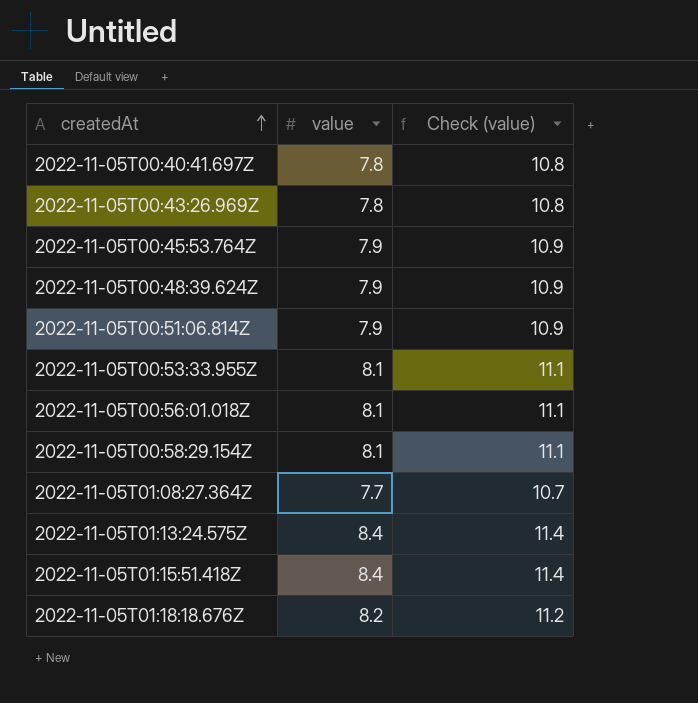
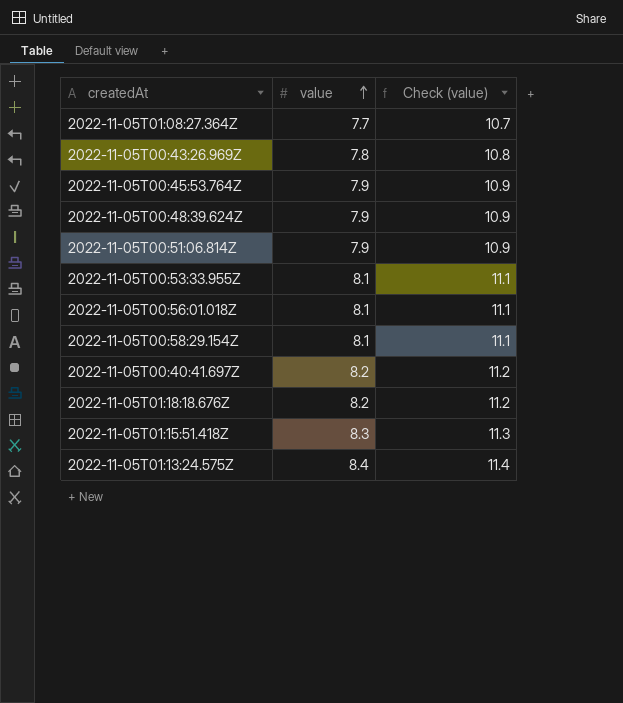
row order: createdAt ascending -> value ascending
2022-11-05T00:40:41.697Z | value: 7.8 -> 8.2
2022-11-05T00:40:41.697Z | Check (value): 10.8 -> 11.2
2022-11-05T01:15:51.418Z | value: 8.4 -> 8.3
2022-11-05T01:15:51.418Z | Check (value): 11.4 -> 11.3

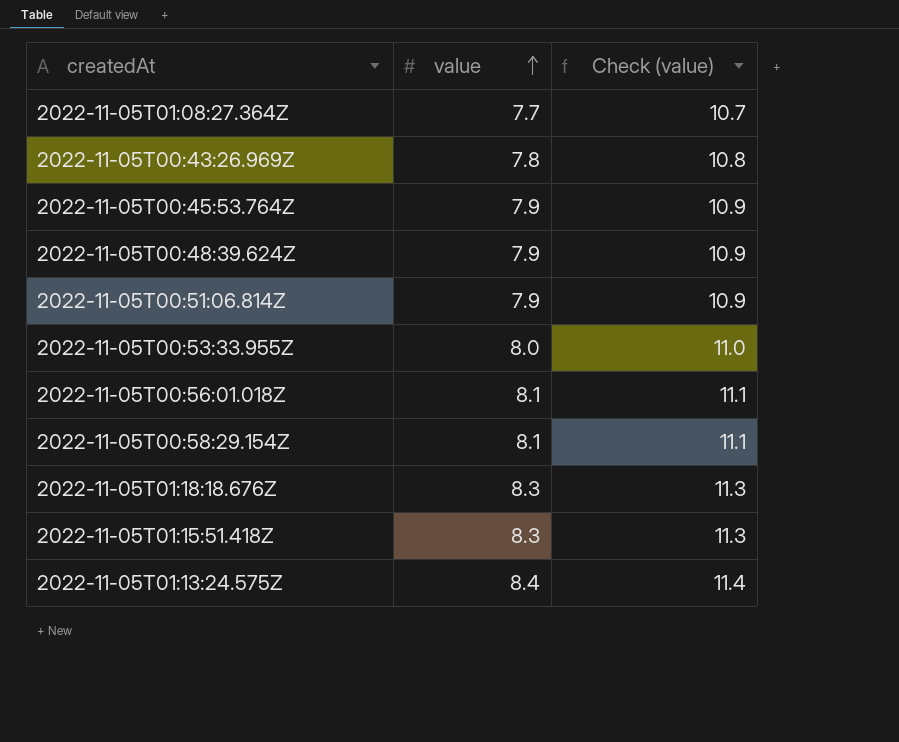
row 2022-11-05T00:40:41.697Z: 8.2 | 11.2 -> none
2022-11-05T00:53:33.955Z | value: 8.1 -> 8.0
2022-11-05T00:53:33.955Z | Check (value): 11.1 -> 11.0
2022-11-05T01:18:18.676Z | value: 8.2 -> 8.3
2022-11-05T01:18:18.676Z | Check (value): 11.2 -> 11.3

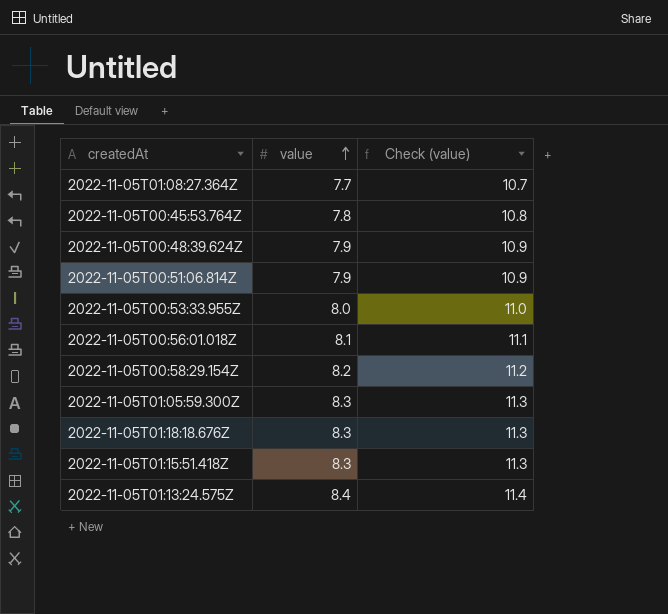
row 2022-11-05T00:43:26.969Z: 7.8 | 10.8 -> none
2022-11-05T00:45:53.764Z | value: 7.9 -> 7.8
2022-11-05T00:45:53.764Z | Check (value): 10.9 -> 10.8
2022-11-05T00:58:29.154Z | value: 8.1 -> 8.2
2022-11-05T00:58:29.154Z | Check (value): 11.1 -> 11.2
row 2022-11-05T01:05:59.300Z: none -> 8.3 | 11.3

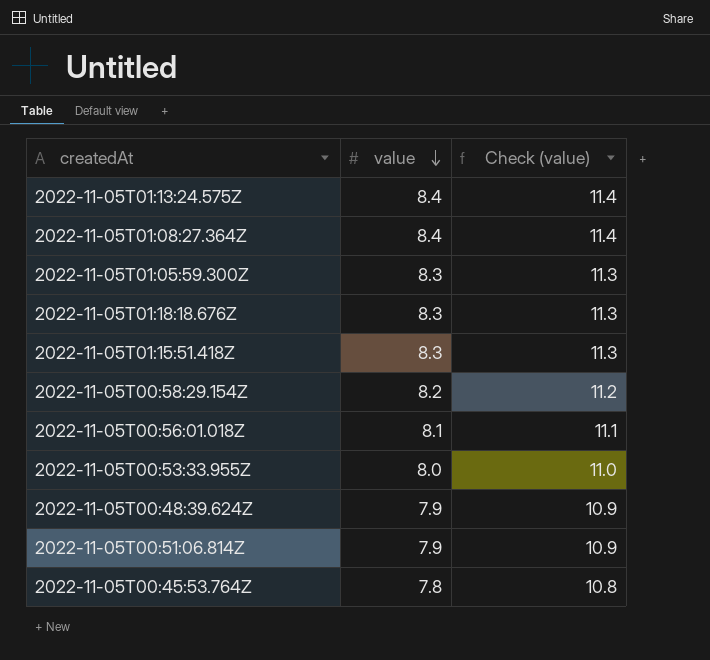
row order: value ascending -> value descending
2022-11-05T01:08:27.364Z | value: 7.7 -> 8.4
2022-11-05T01:08:27.364Z | Check (value): 10.7 -> 11.4

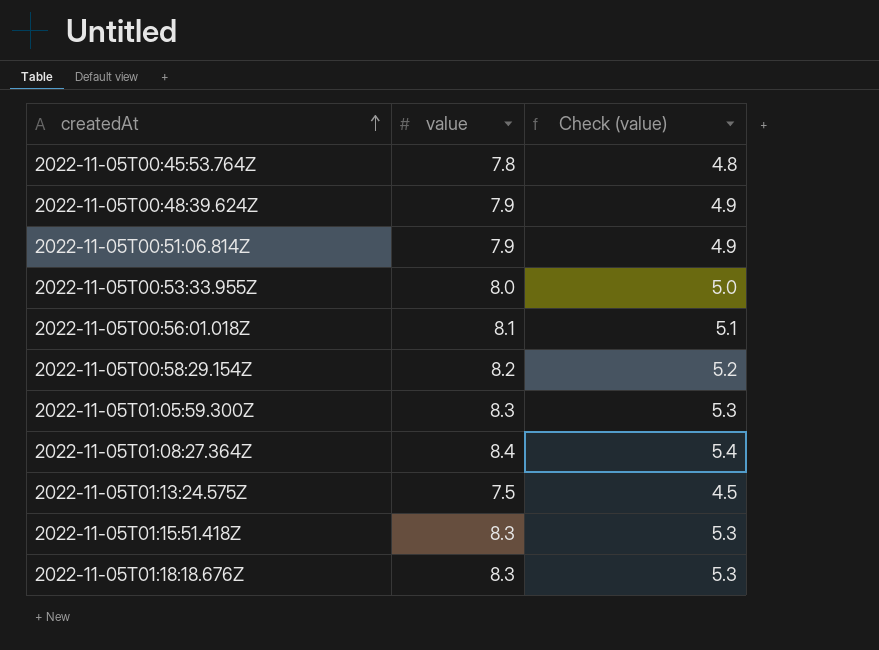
row order: value descending -> createdAt ascending
column Check (value) | formula: [value] + 3 -> [value] - 3
2022-11-05T01:13:24.575Z | value: 8.4 -> 7.5

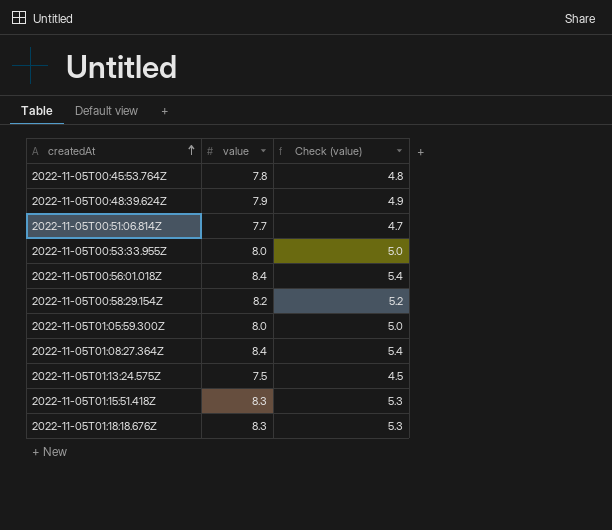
2022-11-05T00:51:06.814Z | value: 7.9 -> 7.7
2022-11-05T00:51:06.814Z | Check (value): 4.9 -> 4.7
2022-11-05T00:56:01.018Z | value: 8.1 -> 8.4
2022-11-05T00:56:01.018Z | Check (value): 5.1 -> 5.4
2022-11-05T01:05:59.300Z | value: 8.3 -> 8.0
2022-11-05T01:05:59.300Z | Check (value): 5.3 -> 5.0

